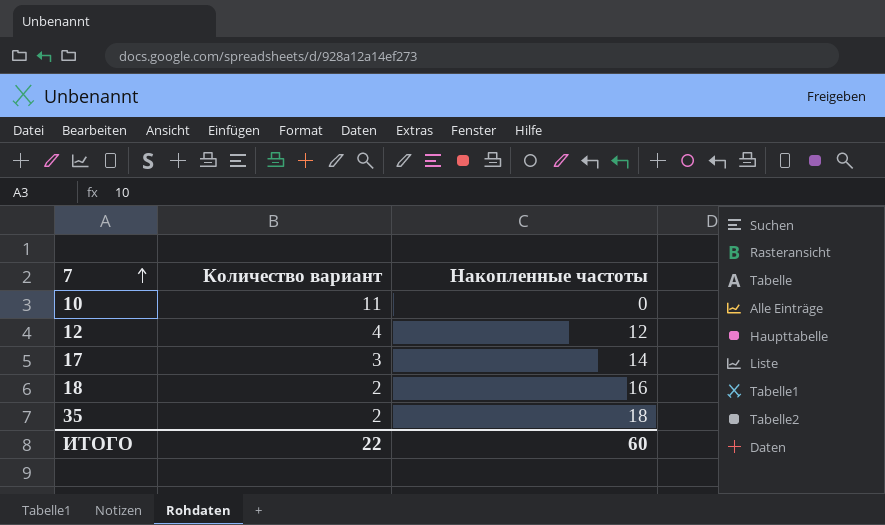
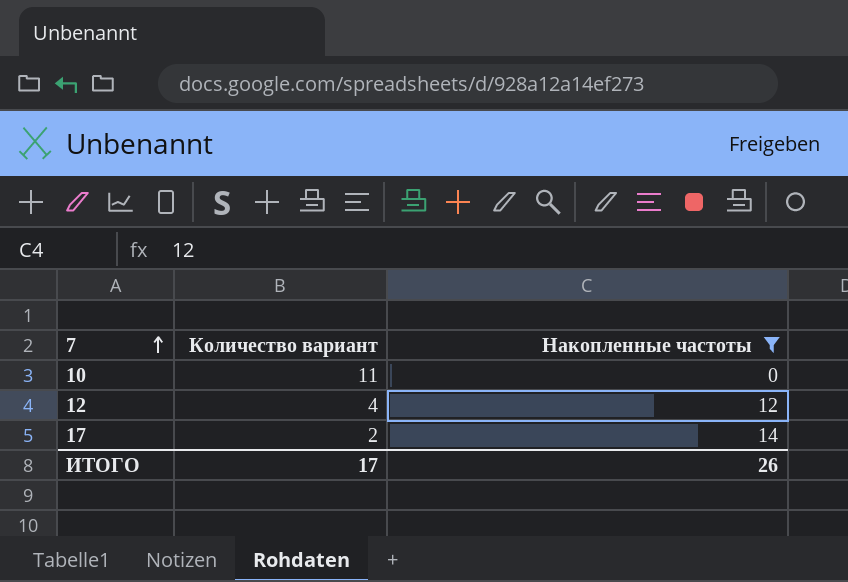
filter: none -> Накопленные частоты <= 14
17 | Количество вариант: 3 -> 2
ИТОГО | Количество вариант: 22 -> 17
ИТОГО | Накопленные частоты: 60 -> 26

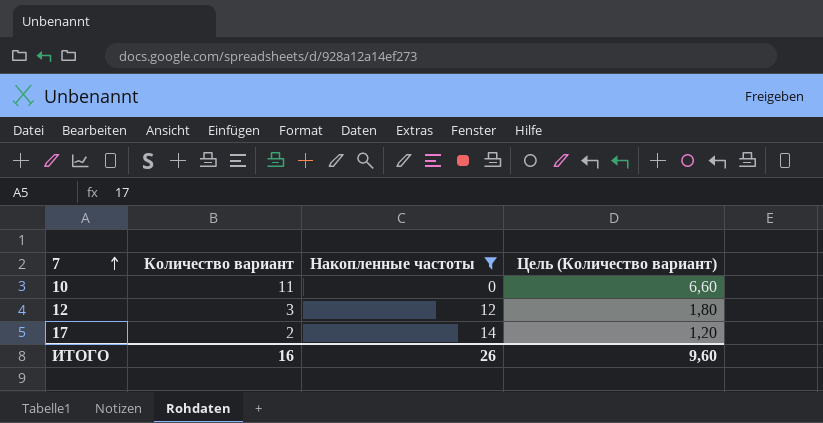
column Цель (Количество вариант) | formula: none -> [Количество вариант] * 0,6
12 | Количество вариант: 4 -> 3
ИТОГО | Количество вариант: 17 -> 16

